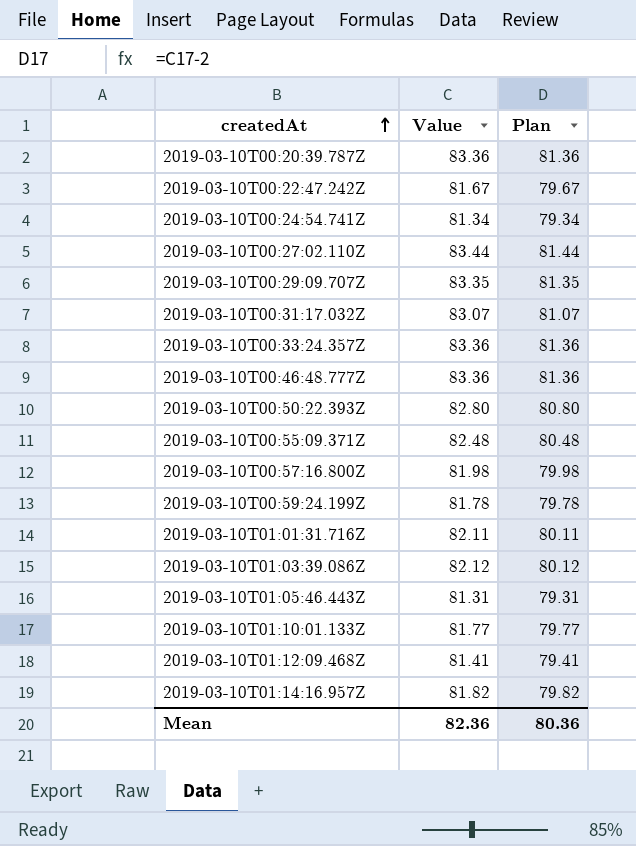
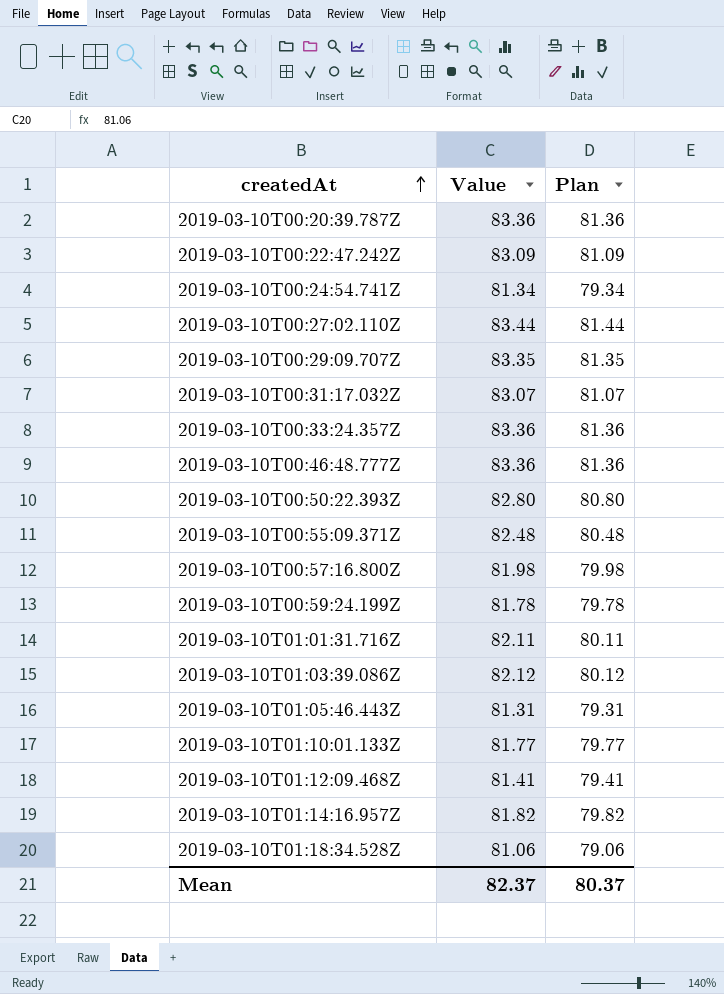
2019-03-10T00:22:47.242Z | Value: 81.67 -> 83.09
2019-03-10T00:22:47.242Z | Plan: 79.67 -> 81.09
row 2019-03-10T01:18:34.528Z: none -> 81.06 | 79.06
Mean | Value: 82.36 -> 82.37
Mean | Plan: 80.36 -> 80.37

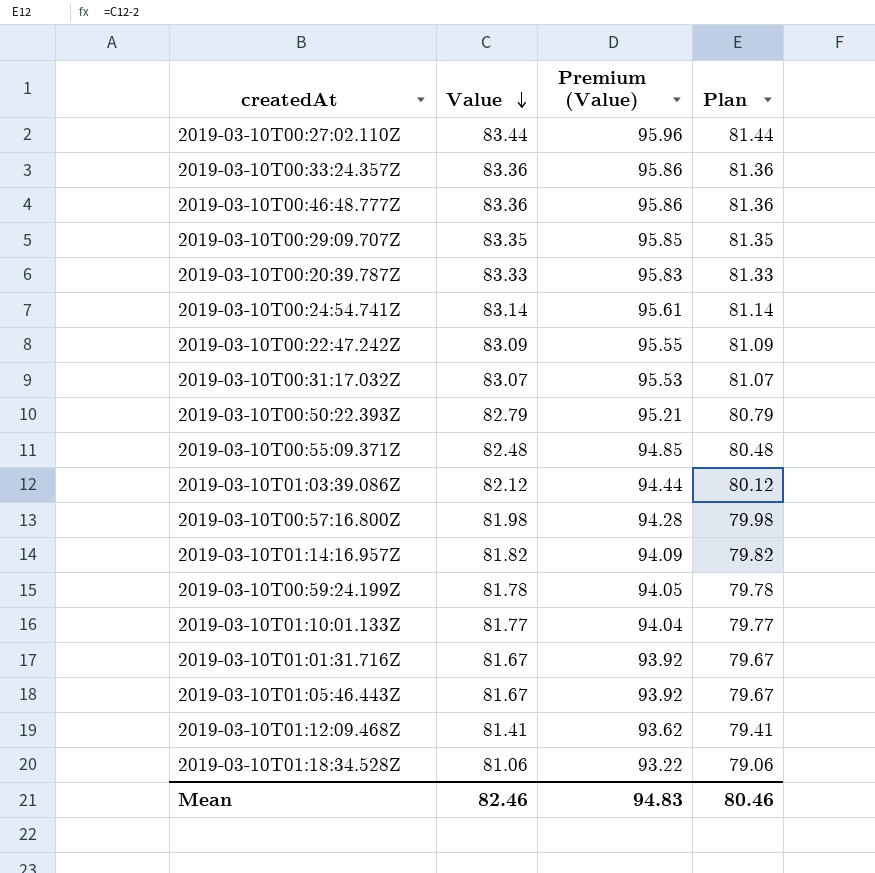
row order: createdAt ascending -> Value descending
column Premium (Value) | formula: none -> [Value] * 1.15
2019-03-10T00:20:39.787Z | Value: 83.36 -> 83.33
2019-03-10T00:20:39.787Z | Plan: 81.36 -> 81.33
2019-03-10T00:24:54.741Z | Value: 81.34 -> 83.14
2019-03-10T00:24:54.741Z | Plan: 79.34 -> 81.14
2019-03-10T00:50:22.393Z | Value: 82.80 -> 82.79
2019-03-10T00:50:22.393Z | Plan: 80.80 -> 80.79
2019-03-10T01:01:31.716Z | Value: 82.11 -> 81.67
2019-03-10T01:01:31.716Z | Plan: 80.11 -> 79.67
2019-03-10T01:05:46.443Z | Value: 81.31 -> 81.67
2019-03-10T01:05:46.443Z | Plan: 79.31 -> 79.67
Mean | Value: 82.37 -> 82.46
Mean | Plan: 80.37 -> 80.46

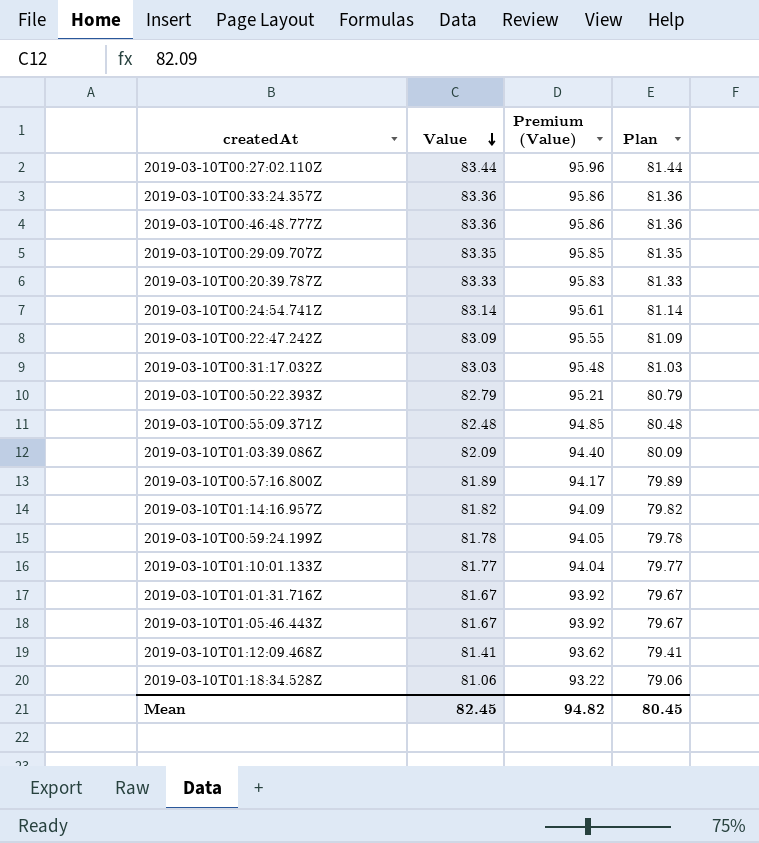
2019-03-10T00:31:17.032Z | Value: 83.07 -> 83.03
2019-03-10T00:31:17.032Z | Premium (Value): 95.53 -> 95.48
2019-03-10T00:31:17.032Z | Plan: 81.07 -> 81.03
2019-03-10T01:03:39.086Z | Value: 82.12 -> 82.09
2019-03-10T01:03:39.086Z | Premium (Value): 94.44 -> 94.40
2019-03-10T01:03:39.086Z | Plan: 80.12 -> 80.09
2019-03-10T00:57:16.800Z | Value: 81.98 -> 81.89
2019-03-10T00:57:16.800Z | Premium (Value): 94.28 -> 94.17
2019-03-10T00:57:16.800Z | Plan: 79.98 -> 79.89
Mean | Value: 82.46 -> 82.45
Mean | Premium (Value): 94.83 -> 94.82
Mean | Plan: 80.46 -> 80.45

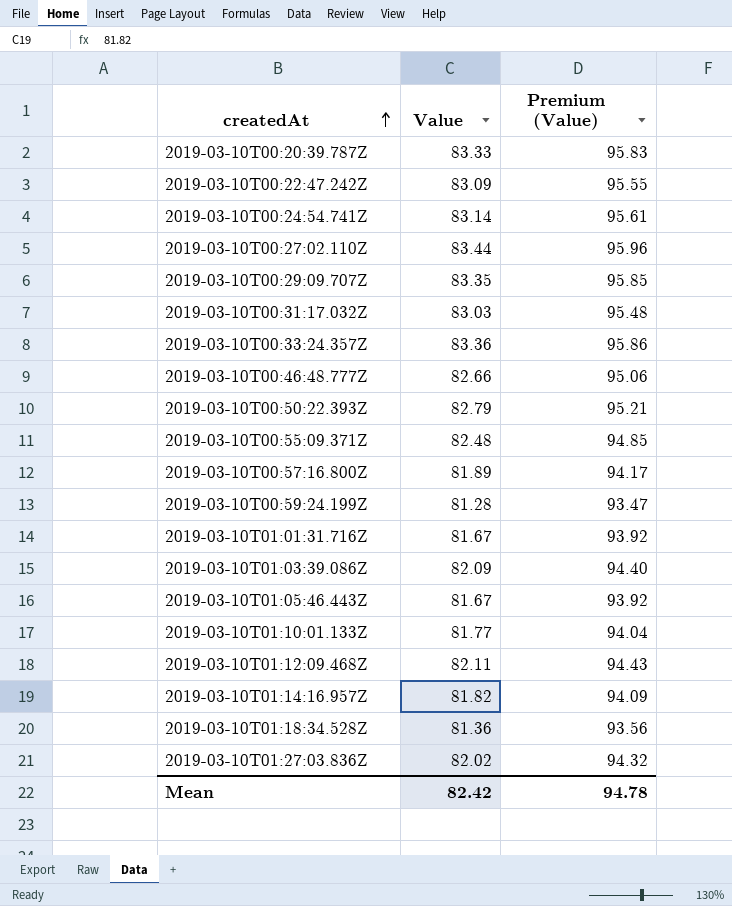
row order: Value descending -> createdAt ascending
column Plan | formula: [Value] - 2 -> none
2019-03-10T00:46:48.777Z | Value: 83.36 -> 82.66
2019-03-10T00:46:48.777Z | Premium (Value): 95.86 -> 95.06
2019-03-10T00:59:24.199Z | Value: 81.78 -> 81.28
2019-03-10T00:59:24.199Z | Premium (Value): 94.05 -> 93.47
2019-03-10T01:12:09.468Z | Value: 81.41 -> 82.11
2019-03-10T01:12:09.468Z | Premium (Value): 93.62 -> 94.43
2019-03-10T01:18:34.528Z | Value: 81.06 -> 81.36
2019-03-10T01:18:34.528Z | Premium (Value): 93.22 -> 93.56
row 2019-03-10T01:27:03.836Z: none -> 82.02 | 94.32
Mean | Value: 82.45 -> 82.42
Mean | Premium (Value): 94.82 -> 94.78

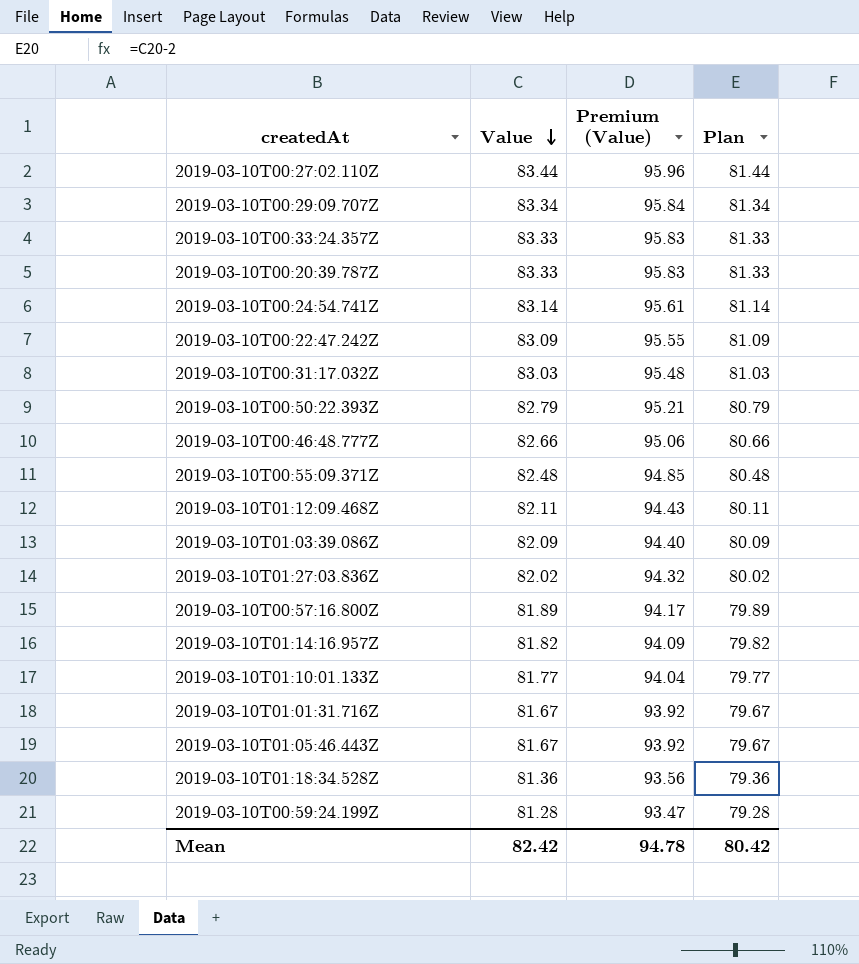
row order: createdAt ascending -> Value descending
column Plan | formula: none -> [Value] - 2
2019-03-10T00:29:09.707Z | Value: 83.35 -> 83.34
2019-03-10T00:29:09.707Z | Premium (Value): 95.85 -> 95.84
2019-03-10T00:33:24.357Z | Value: 83.36 -> 83.33
2019-03-10T00:33:24.357Z | Premium (Value): 95.86 -> 95.83

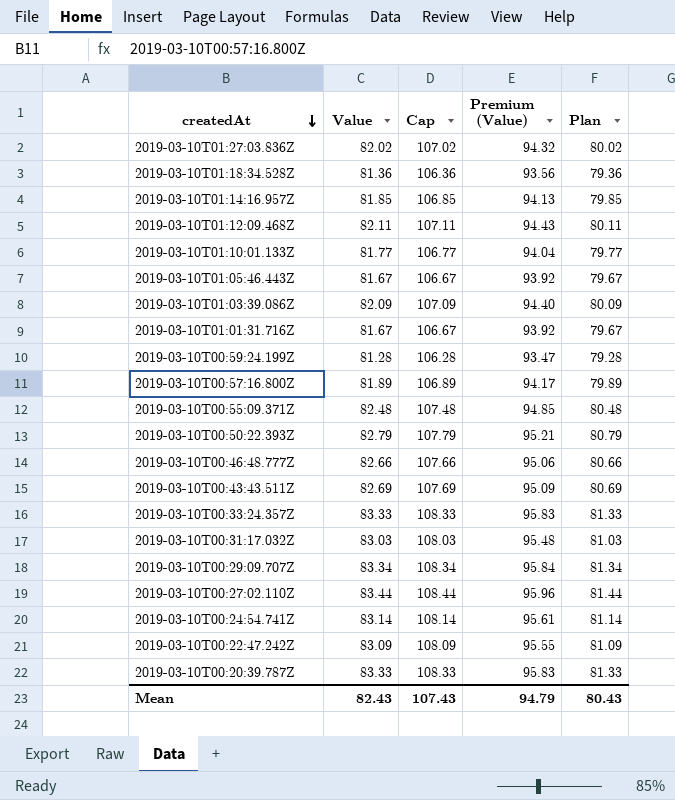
row order: Value descending -> createdAt descending
column Cap | formula: none -> [Value] + 25
2019-03-10T01:14:16.957Z | Value: 81.82 -> 81.85
2019-03-10T01:14:16.957Z | Premium (Value): 94.09 -> 94.13
2019-03-10T01:14:16.957Z | Plan: 79.82 -> 79.85
row 2019-03-10T00:43:43.511Z: none -> 82.69 | 107.69 | 95.09 | 80.69
Mean | Value: 82.42 -> 82.43
Mean | Premium (Value): 94.78 -> 94.79
Mean | Plan: 80.42 -> 80.43

